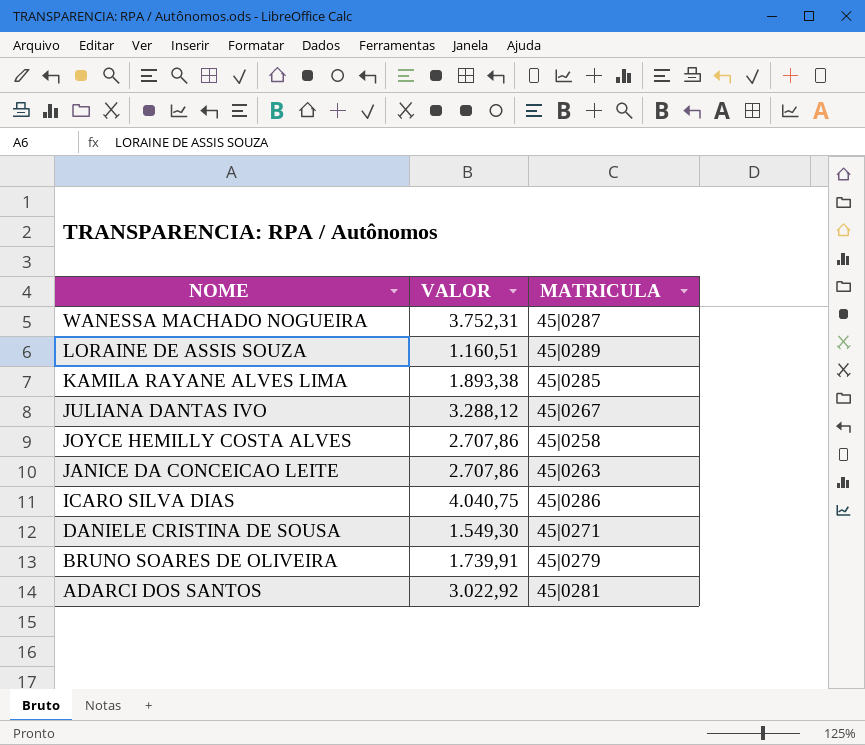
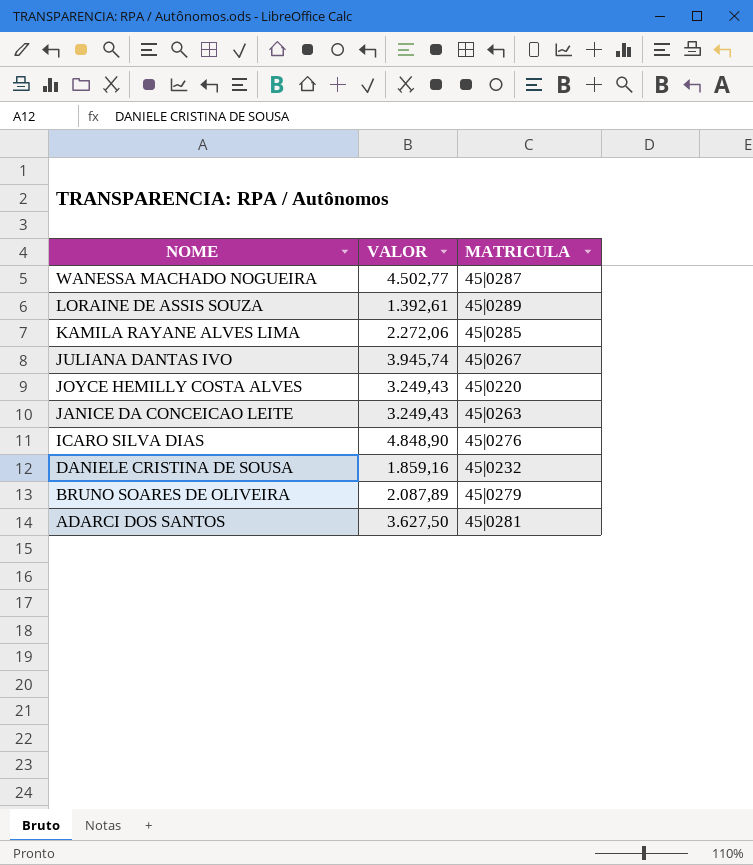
WANESSA MACHADO NOGUEIRA | VALOR: 3.752,31 -> 4.502,77
LORAINE DE ASSIS SOUZA | VALOR: 1.160,51 -> 1.392,61
KAMILA RAYANE ALVES LIMA | VALOR: 1.893,38 -> 2.272,06
JULIANA DANTAS IVO | VALOR: 3.288,12 -> 3.945,74
JOYCE HEMILLY COSTA ALVES | VALOR: 2.707,86 -> 3.249,43
JOYCE HEMILLY COSTA ALVES | MATRICULA: 45|0258 -> 45|0220
JANICE DA CONCEICAO LEITE | VALOR: 2.707,86 -> 3.249,43
ICARO SILVA DIAS | VALOR: 4.040,75 -> 4.848,90
ICARO SILVA DIAS | MATRICULA: 45|0286 -> 45|0276
DANIELE CRISTINA DE SOUSA | VALOR: 1.549,30 -> 1.859,16
DANIELE CRISTINA DE SOUSA | MATRICULA: 45|0271 -> 45|0232
BRUNO SOARES DE OLIVEIRA | VALOR: 1.739,91 -> 2.087,89
ADARCI DOS SANTOS | VALOR: 3.022,92 -> 3.627,50

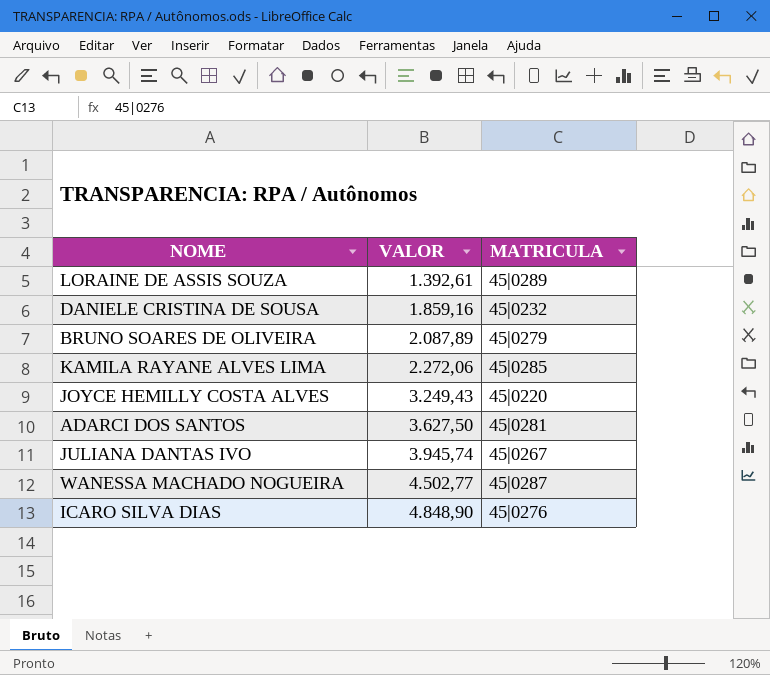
row order: NOME descending -> VALOR ascending
row JANICE DA CONCEICAO LEITE: 3.249,43 | 45|0263 -> none

